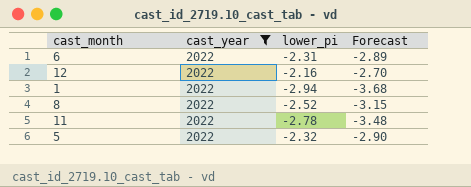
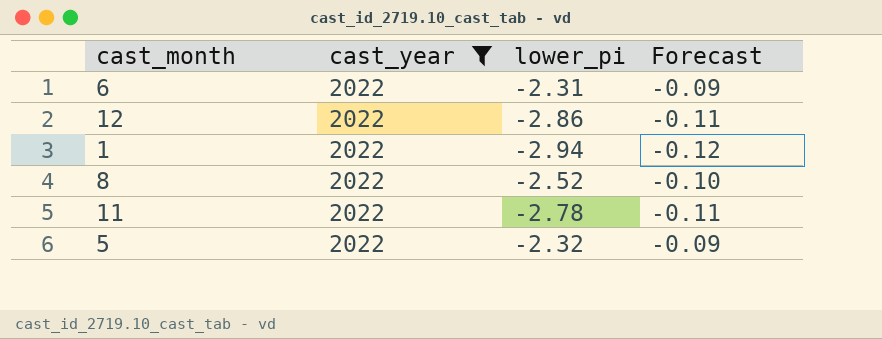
column Forecast | formula: [lower_pi] * 1.25 -> [lower_pi] * 0.04
12 | lower_pi: -2.16 -> -2.86

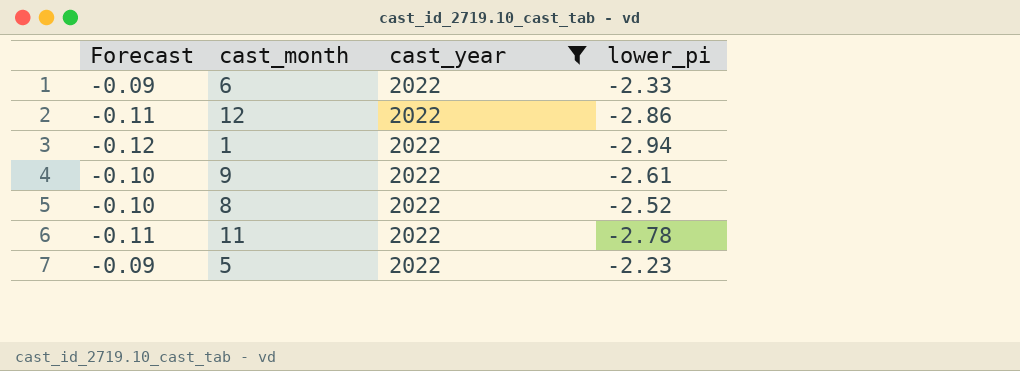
column Forecast | position: 4 -> 1
6 | lower_pi: -2.31 -> -2.33
row 9: none -> -0.10 | 2022 | -2.61
5 | lower_pi: -2.32 -> -2.23

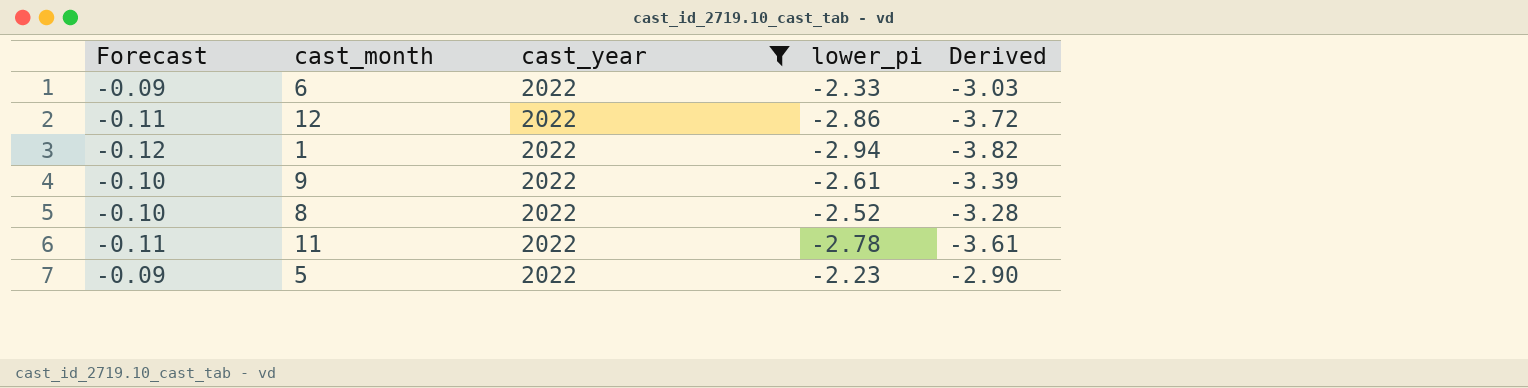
column Derived | formula: none -> [lower_pi] * 1.3

